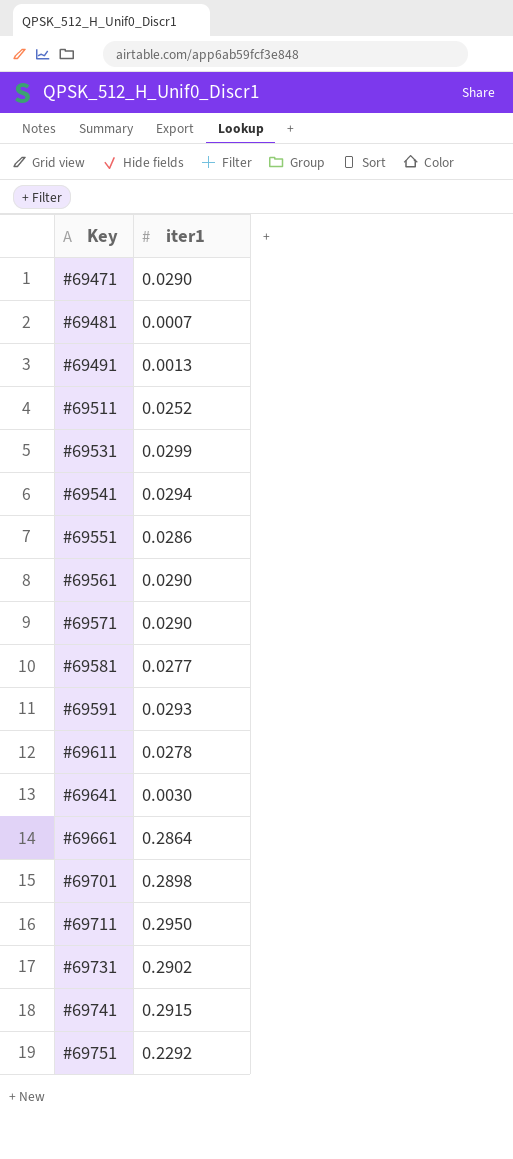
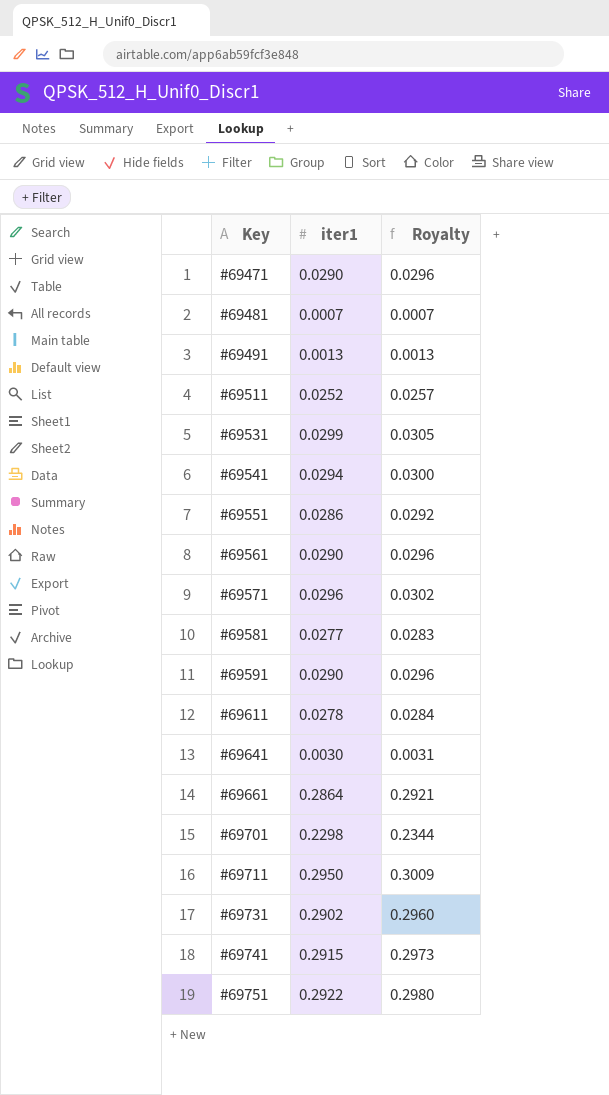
column Royalty | formula: none -> [iter1] * 1.02
#69571 | iter1: 0.0290 -> 0.0296
#69591 | iter1: 0.0293 -> 0.0290
#69701 | iter1: 0.2898 -> 0.2298
#69751 | iter1: 0.2292 -> 0.2922

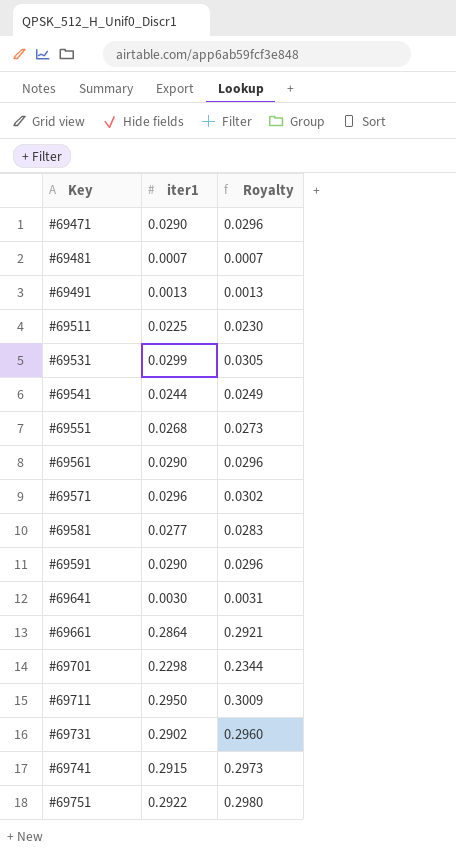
row #69611: 0.0278 | 0.0284 -> none
#69511 | iter1: 0.0252 -> 0.0225
#69511 | Royalty: 0.0257 -> 0.0230
#69541 | iter1: 0.0294 -> 0.0244
#69541 | Royalty: 0.0300 -> 0.0249
#69551 | iter1: 0.0286 -> 0.0268
#69551 | Royalty: 0.0292 -> 0.0273

